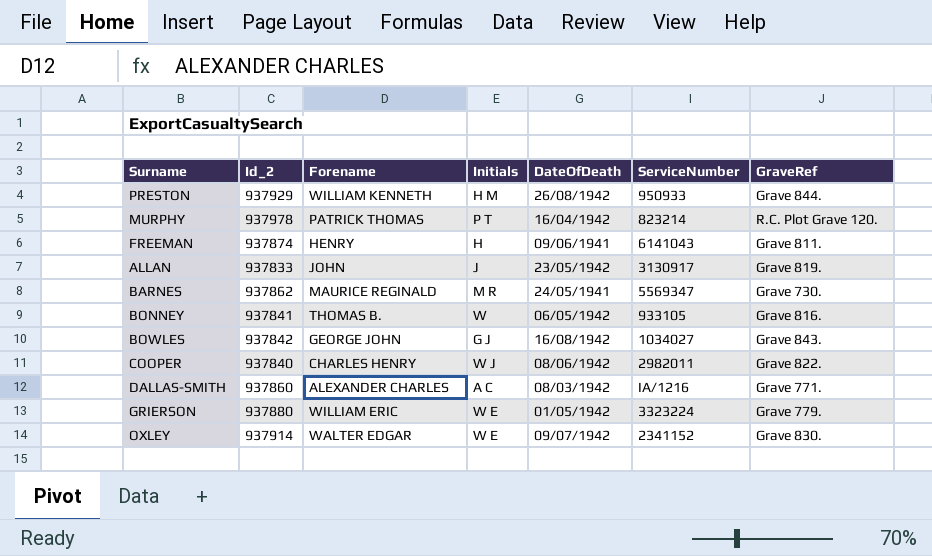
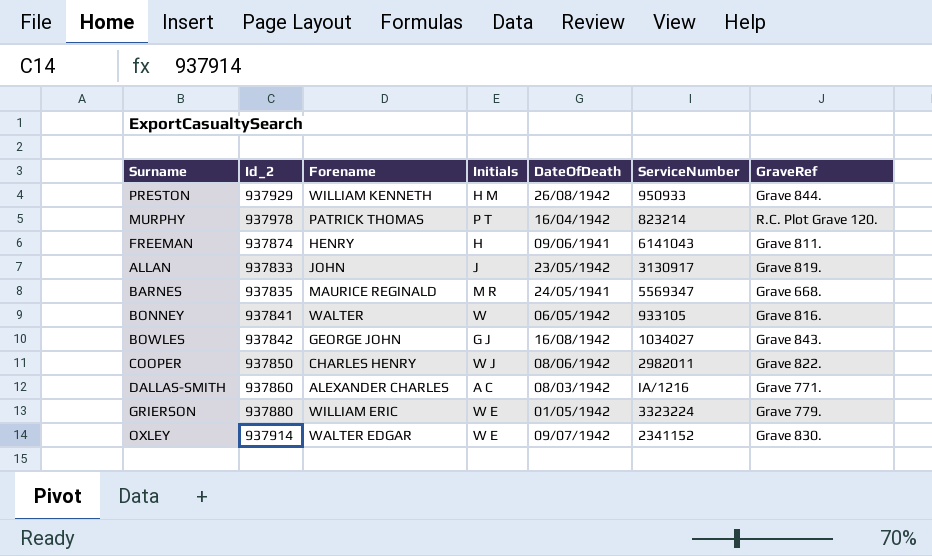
BARNES | Id_2: 937862 -> 937835
BARNES | GraveRef: Grave 730. -> Grave 668.
BONNEY | Forename: THOMAS B. -> WALTER
COOPER | Id_2: 937840 -> 937850

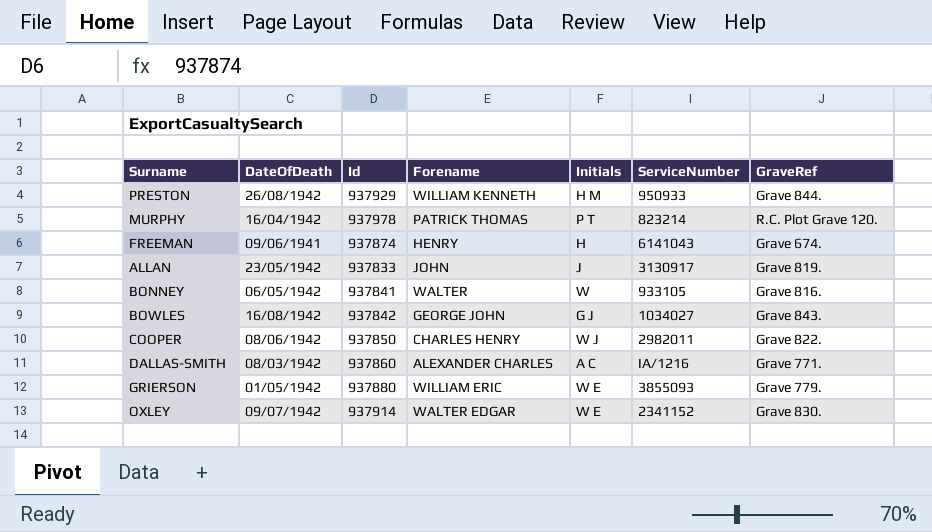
column DateOfDeath | position: 5 -> 2
column name: Id_2 -> Id
row BARNES: 937835 | MAURICE REGINALD | M R | 24/05/1941 | 5569347 | Grave 668. -> none
FREEMAN | GraveRef: Grave 811. -> Grave 674.
GRIERSON | ServiceNumber: 3323224 -> 3855093

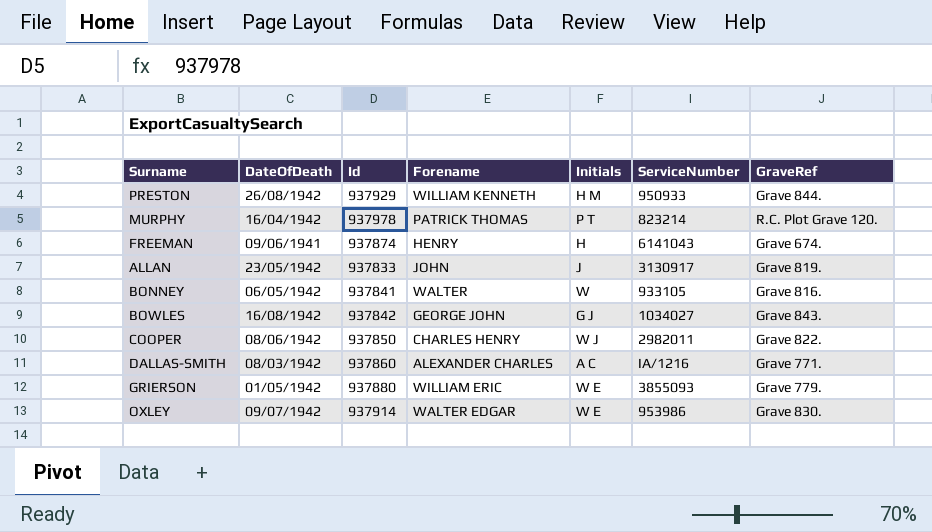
OXLEY | ServiceNumber: 2341152 -> 953986

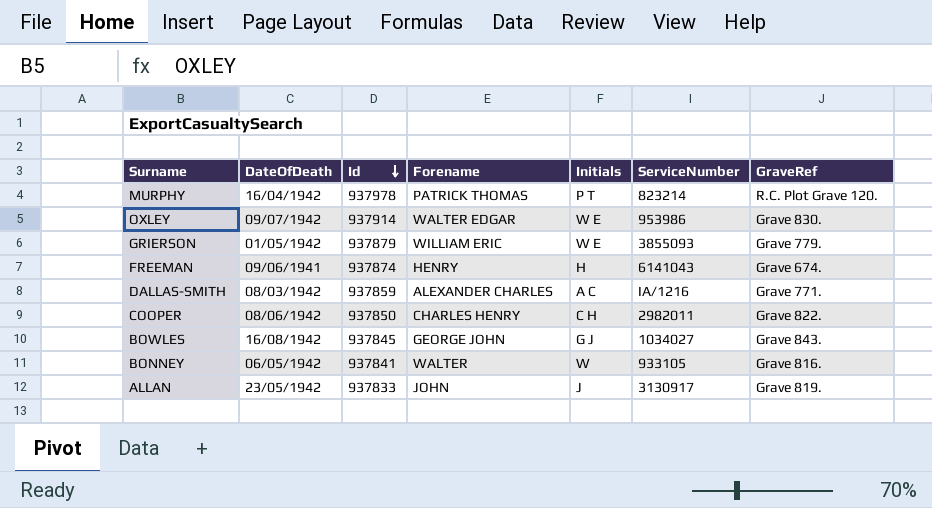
row order: none -> Id descending
row PRESTON: 26/08/1942 | 937929 | WILLIAM KENNETH | H M | 950933 | Grave 844. -> none
GRIERSON | Id: 937880 -> 937879
DALLAS-SMITH | Id: 937860 -> 937859
COOPER | Initials: W J -> C H
BOWLES | Id: 937842 -> 937845

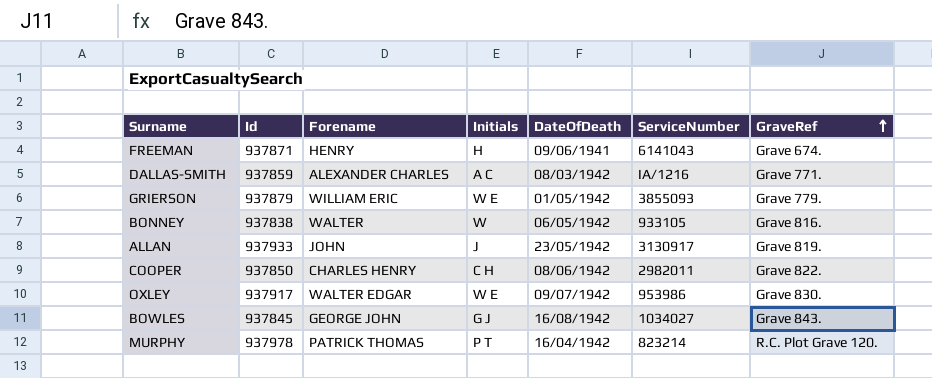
row order: Id descending -> GraveRef ascending
column DateOfDeath | position: 2 -> 5
FREEMAN | Id: 937874 -> 937871
BONNEY | Id: 937841 -> 937838
ALLAN | Id: 937833 -> 937933
OXLEY | Id: 937914 -> 937917

